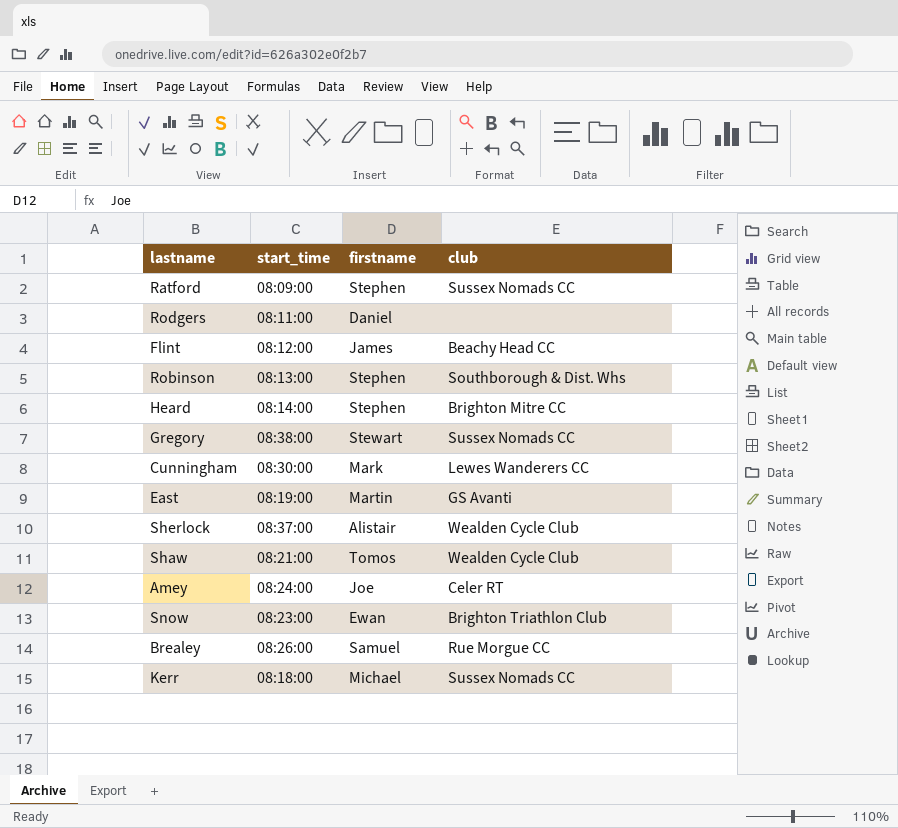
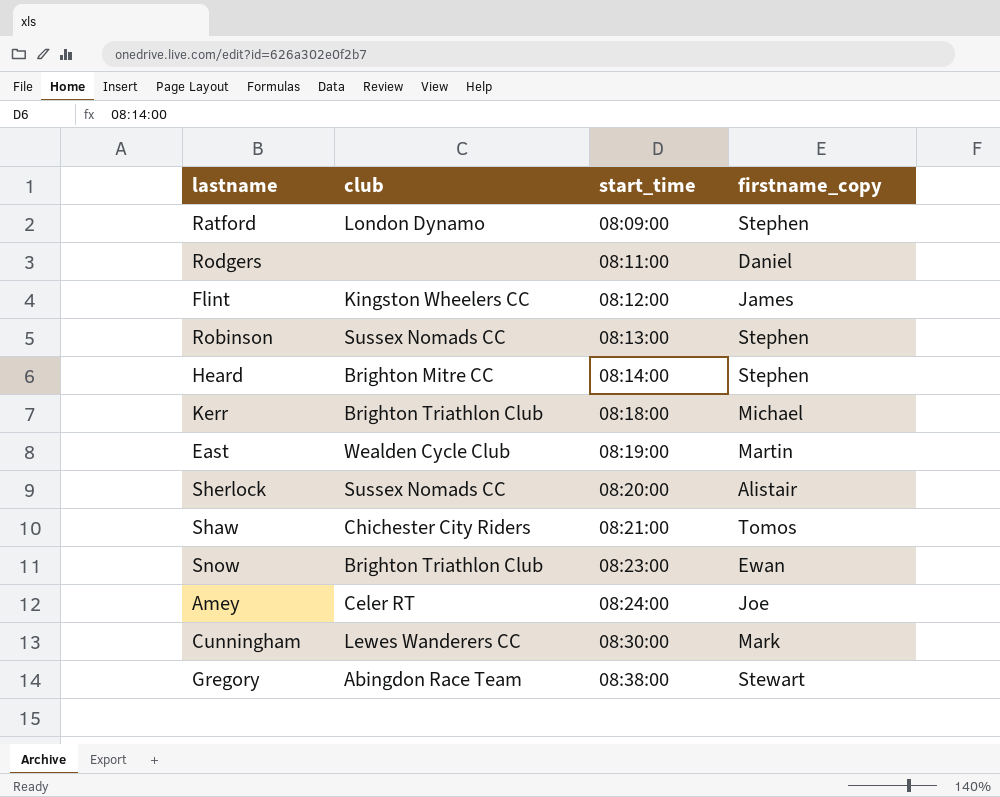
row order: none -> start_time ascending
column club | position: 4 -> 2
column name: firstname -> firstname_copy
row Brealey: 08:26:00 | Samuel | Rue Morgue CC -> none
Ratford | club: Sussex Nomads CC -> London Dynamo
Flint | club: Beachy Head CC -> Kingston Wheelers CC
Robinson | club: Southborough & Dist. Whs -> Sussex Nomads CC
Kerr | club: Sussex Nomads CC -> Brighton Triathlon Club
East | club: GS Avanti -> Wealden Cycle Club
Sherlock | club: Wealden Cycle Club -> Sussex Nomads CC
Sherlock | start_time: 08:37:00 -> 08:20:00
Shaw | club: Wealden Cycle Club -> Chichester City Riders
Gregory | club: Sussex Nomads CC -> Abingdon Race Team

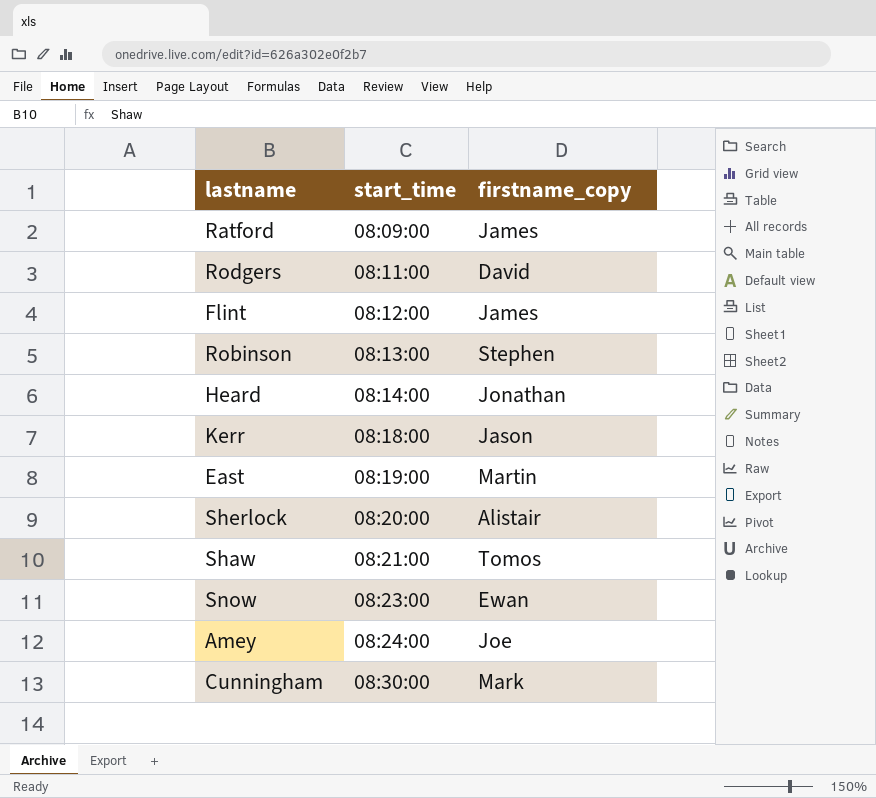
column club | position: 2 -> none
row Gregory: Abingdon Race Team | 08:38:00 | Stewart -> none
Ratford | firstname_copy: Stephen -> James
Rodgers | firstname_copy: Daniel -> David
Heard | firstname_copy: Stephen -> Jonathan
Kerr | firstname_copy: Michael -> Jason

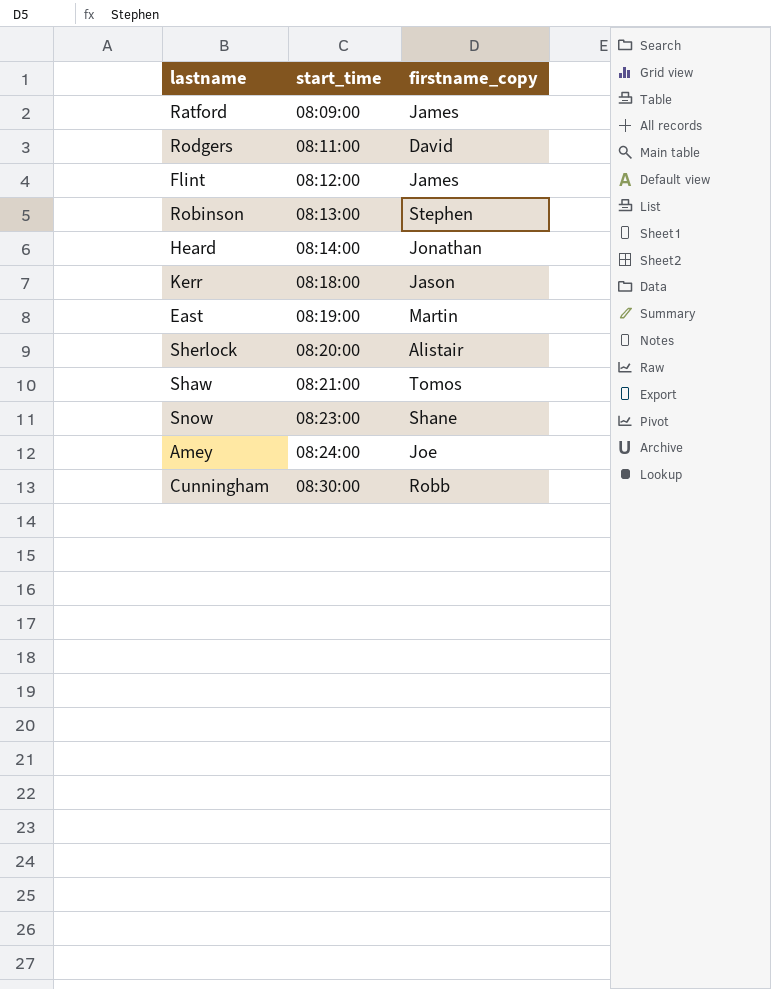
Snow | firstname_copy: Ewan -> Shane
Cunningham | firstname_copy: Mark -> Robb

